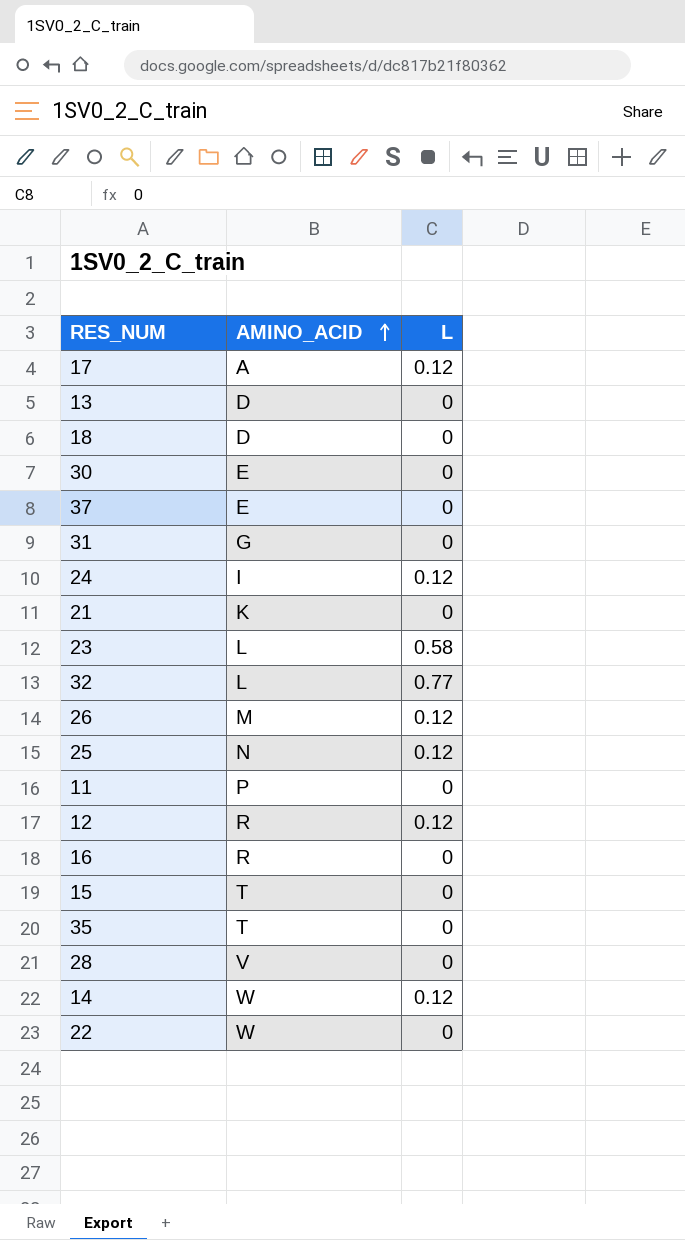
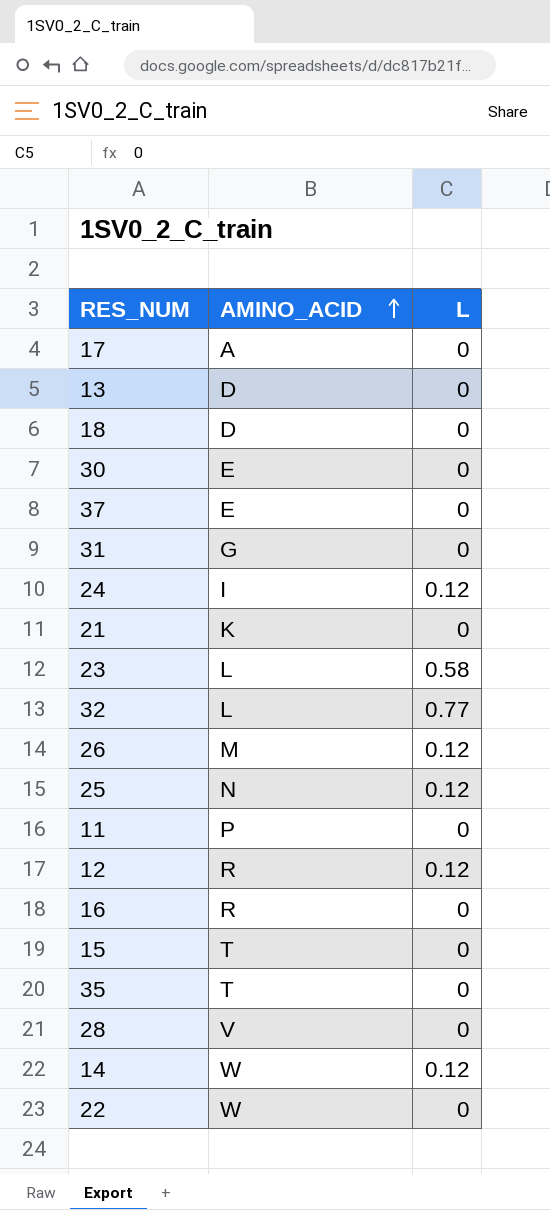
17 | L: 0.12 -> 0

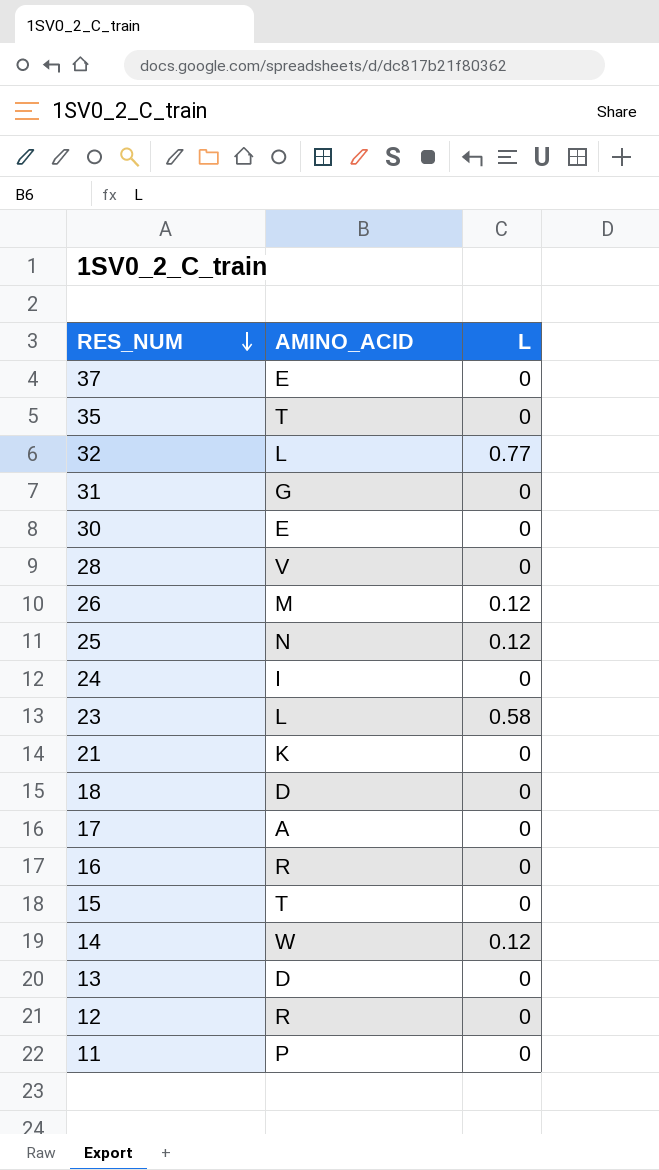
row order: AMINO_ACID ascending -> RES_NUM descending
row 22: W | 0 -> none
24 | L: 0.12 -> 0
12 | L: 0.12 -> 0

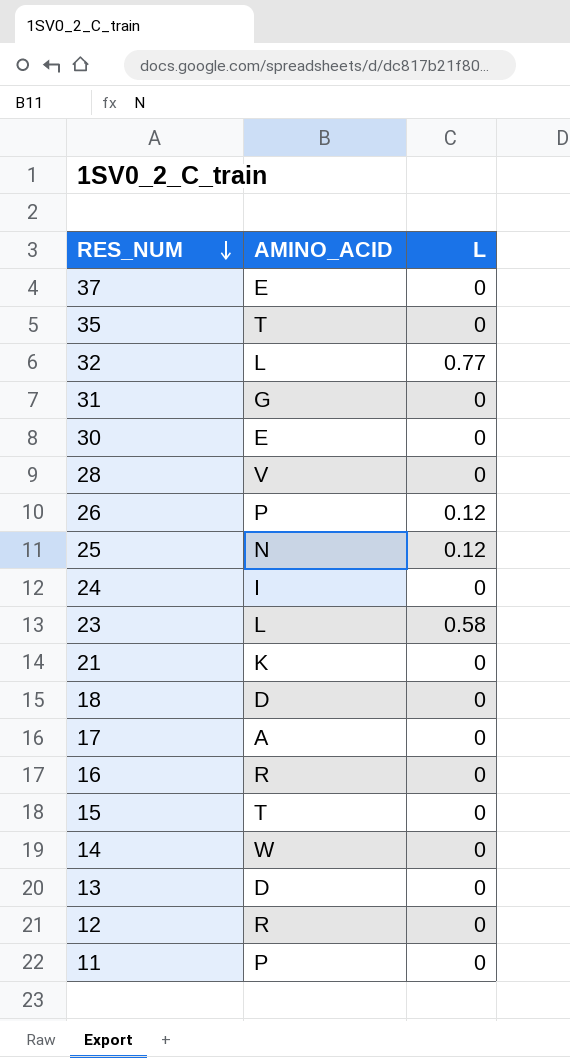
26 | AMINO_ACID: M -> P
14 | L: 0.12 -> 0

